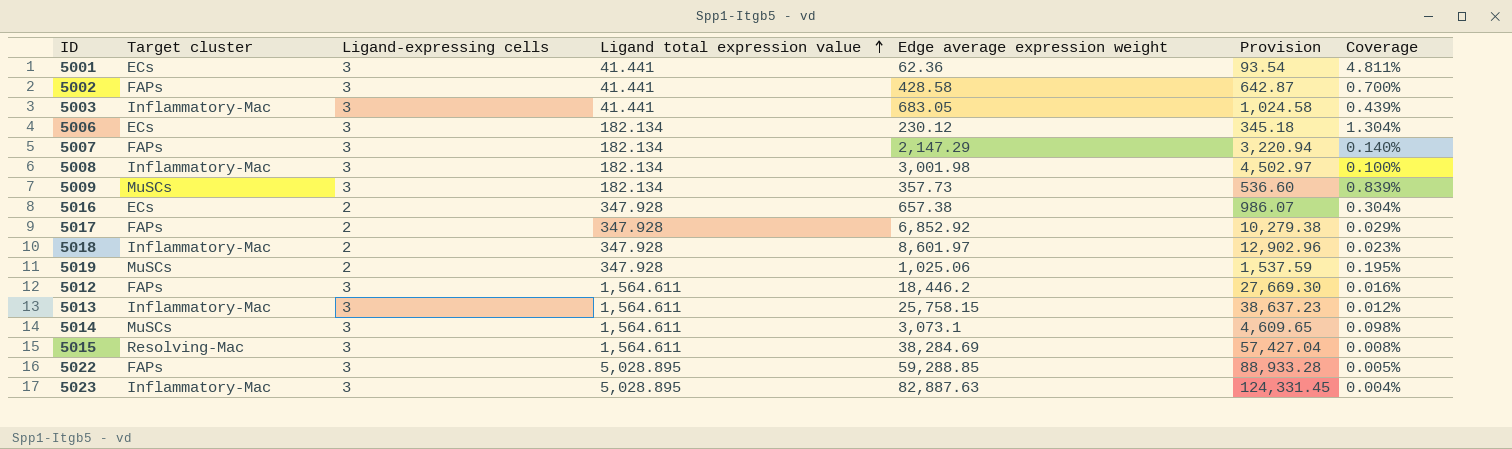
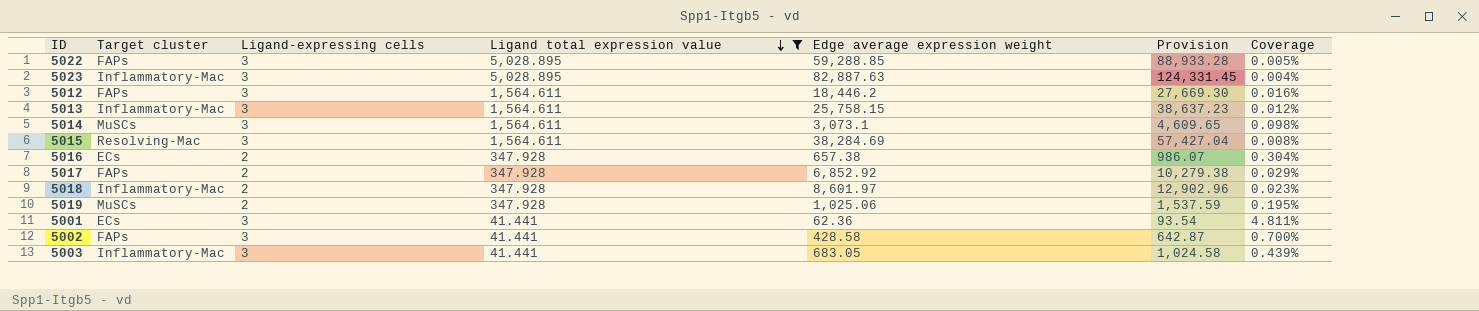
filter: none -> Ligand total expression value != 182.134
row order: Ligand total expression value ascending -> Ligand total expression value descending

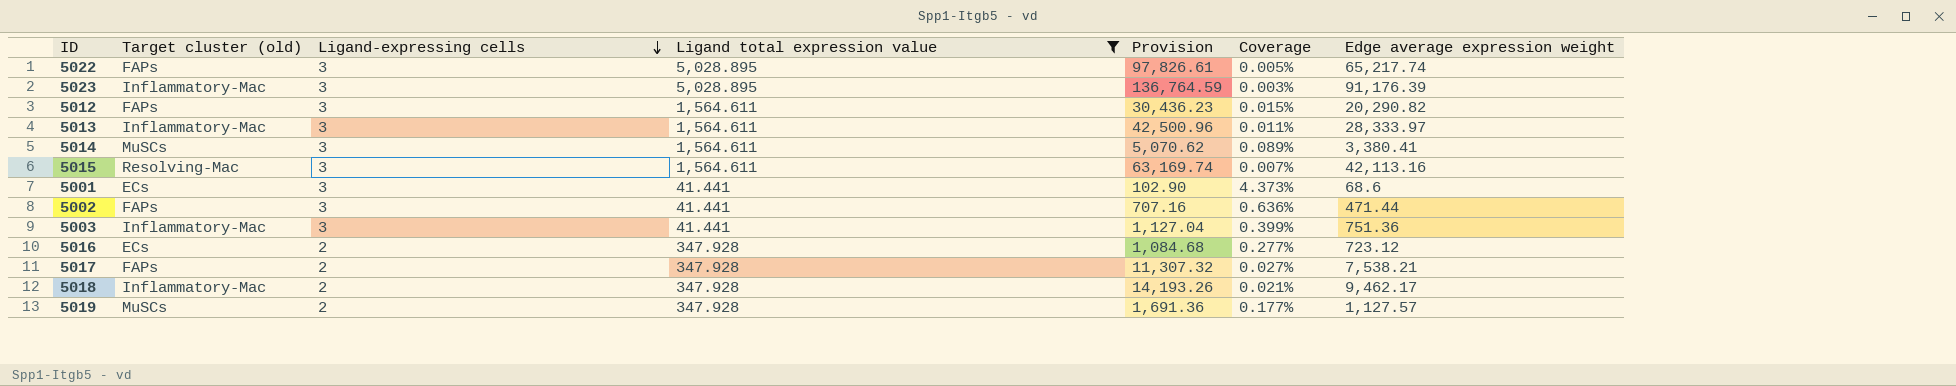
row order: Ligand total expression value descending -> Ligand-expressing cells descending
column name: Target cluster -> Target cluster (old)
column Edge average expression weight | position: 5 -> 7
5022 | Provision: 88,933.28 -> 97,826.61
5022 | Edge average expression weight: 59,288.85 -> 65,217.74
5023 | Provision: 124,331.45 -> 136,764.59
5023 | Coverage: 0.004% -> 0.003%
5023 | Edge average expression weight: 82,887.63 -> 91,176.39
5012 | Provision: 27,669.30 -> 30,436.23
5012 | Coverage: 0.016% -> 0.015%
5012 | Edge average expression weight: 18,446.2 -> 20,290.82
5013 | Provision: 38,637.23 -> 42,500.96
5013 | Coverage: 0.012% -> 0.011%
5013 | Edge average expression weight: 25,758.15 -> 28,333.97
5014 | Provision: 4,609.65 -> 5,070.62
5014 | Coverage: 0.098% -> 0.089%
5014 | Edge average expression weight: 3,073.1 -> 3,380.41
5015 | Provision: 57,427.04 -> 63,169.74
5015 | Coverage: 0.008% -> 0.007%
5015 | Edge average expression weight: 38,284.69 -> 42,113.16
5001 | Provision: 93.54 -> 102.90
5001 | Coverage: 4.811% -> 4.373%
5001 | Edge average expression weight: 62.36 -> 68.6
5002 | Provision: 642.87 -> 707.16
5002 | Coverage: 0.700% -> 0.636%
5002 | Edge average expression weight: 428.58 -> 471.44
5003 | Provision: 1,024.58 -> 1,127.04
5003 | Coverage: 0.439% -> 0.399%
5003 | Edge average expression weight: 683.05 -> 751.36
5016 | Provision: 986.07 -> 1,084.68
5016 | Coverage: 0.304% -> 0.277%
5016 | Edge average expression weight: 657.38 -> 723.12
5017 | Provision: 10,279.38 -> 11,307.32
5017 | Coverage: 0.029% -> 0.027%
5017 | Edge average expression weight: 6,852.92 -> 7,538.21
5018 | Provision: 12,902.96 -> 14,193.26
5018 | Coverage: 0.023% -> 0.021%
5018 | Edge average expression weight: 8,601.97 -> 9,462.17
5019 | Provision: 1,537.59 -> 1,691.36
5019 | Coverage: 0.195% -> 0.177%
5019 | Edge average expression weight: 1,025.06 -> 1,127.57

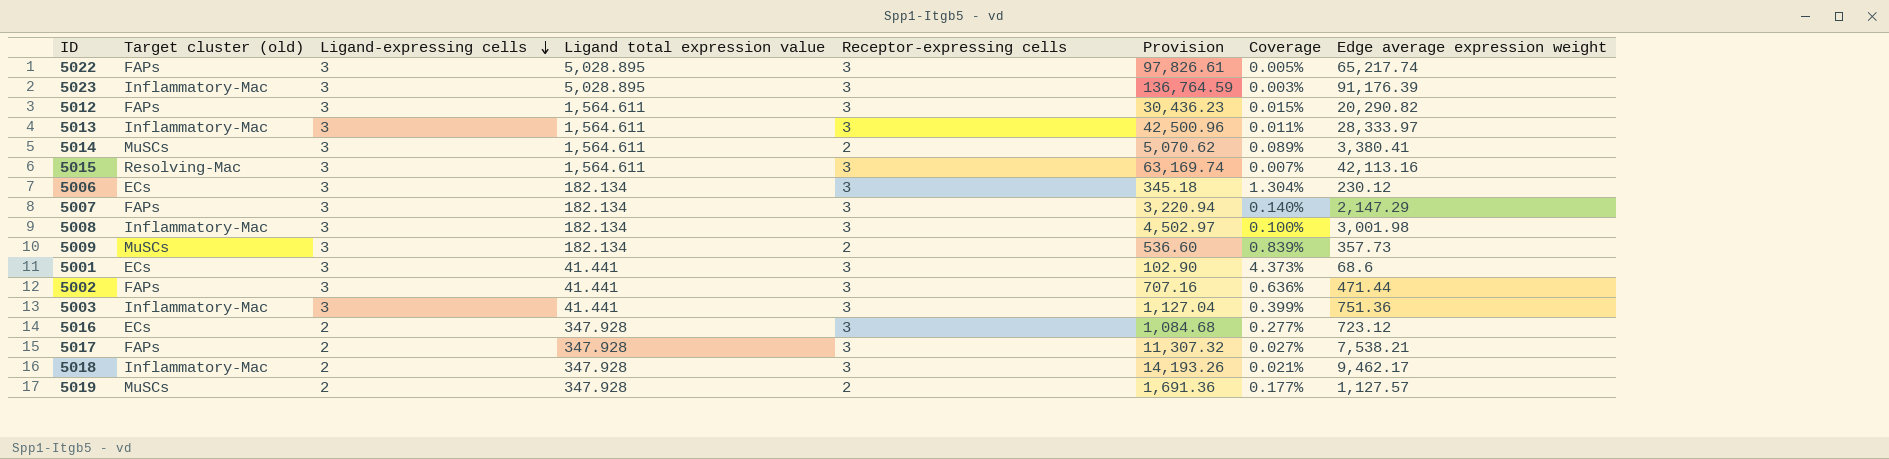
filter: Ligand total expression value != 182.134 -> none
column Receptor-expressing cells | position: none -> 5

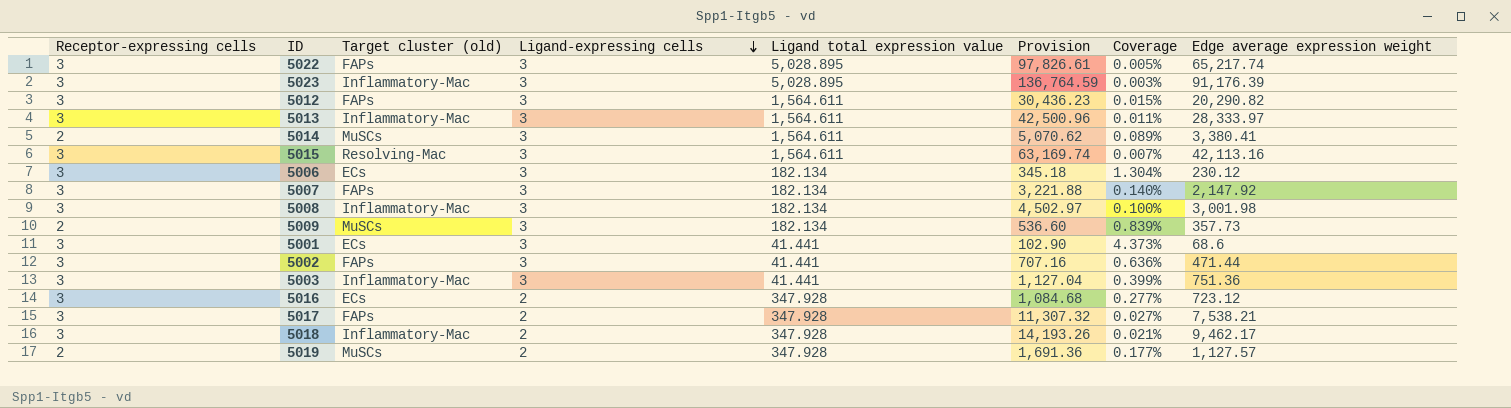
column Receptor-expressing cells | position: 5 -> 1
5007 | Provision: 3,220.94 -> 3,221.88
5007 | Edge average expression weight: 2,147.29 -> 2,147.92

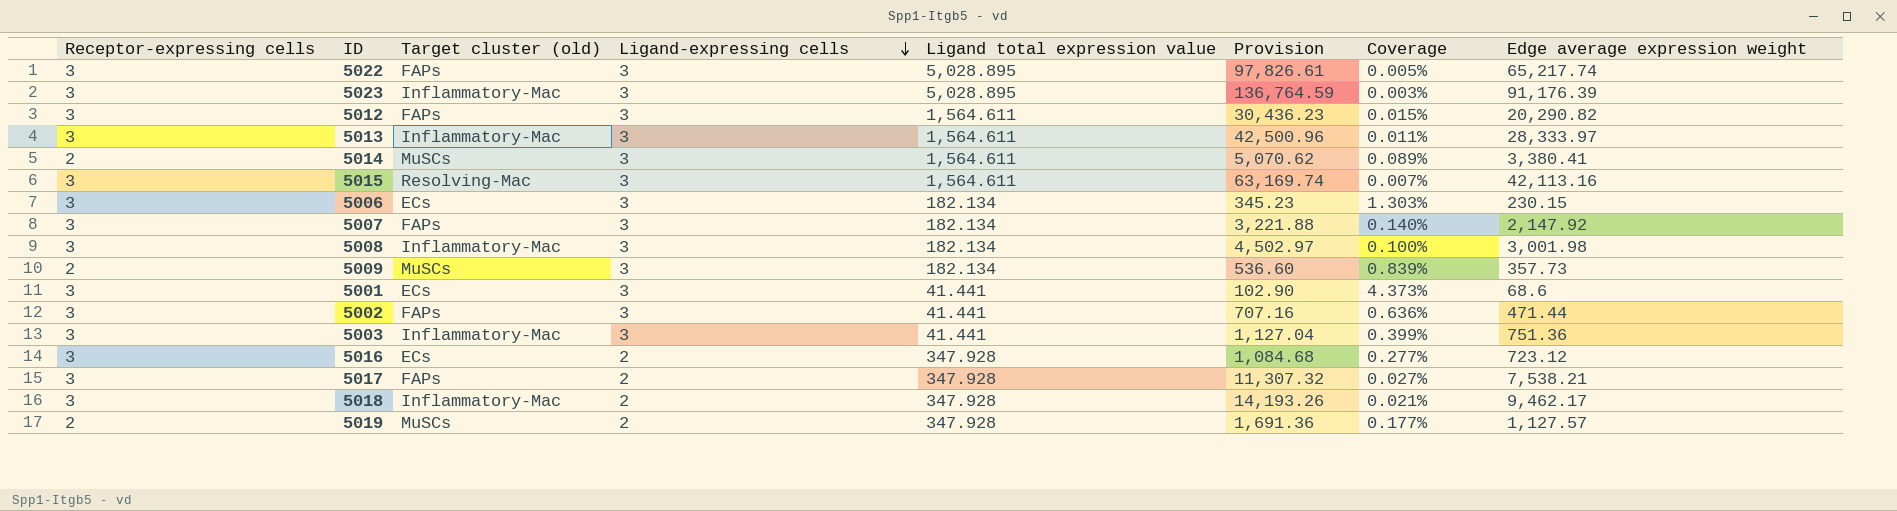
5006 | Provision: 345.18 -> 345.23
5006 | Coverage: 1.304% -> 1.303%
5006 | Edge average expression weight: 230.12 -> 230.15

